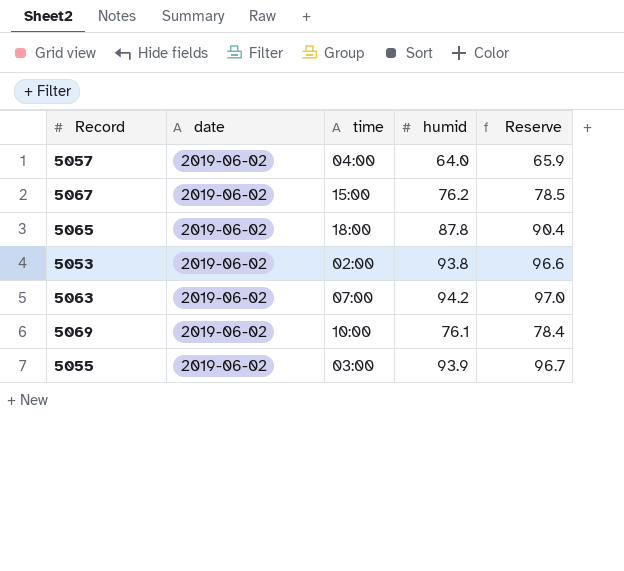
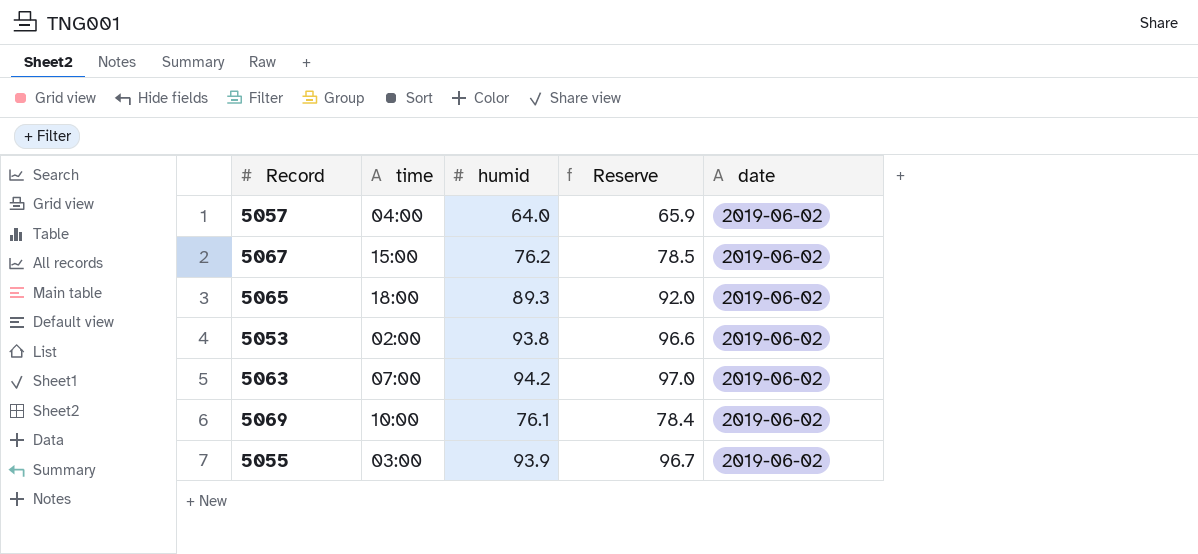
column date | position: 2 -> 5
5065 | humid: 87.8 -> 89.3
5065 | Reserve: 90.4 -> 92.0

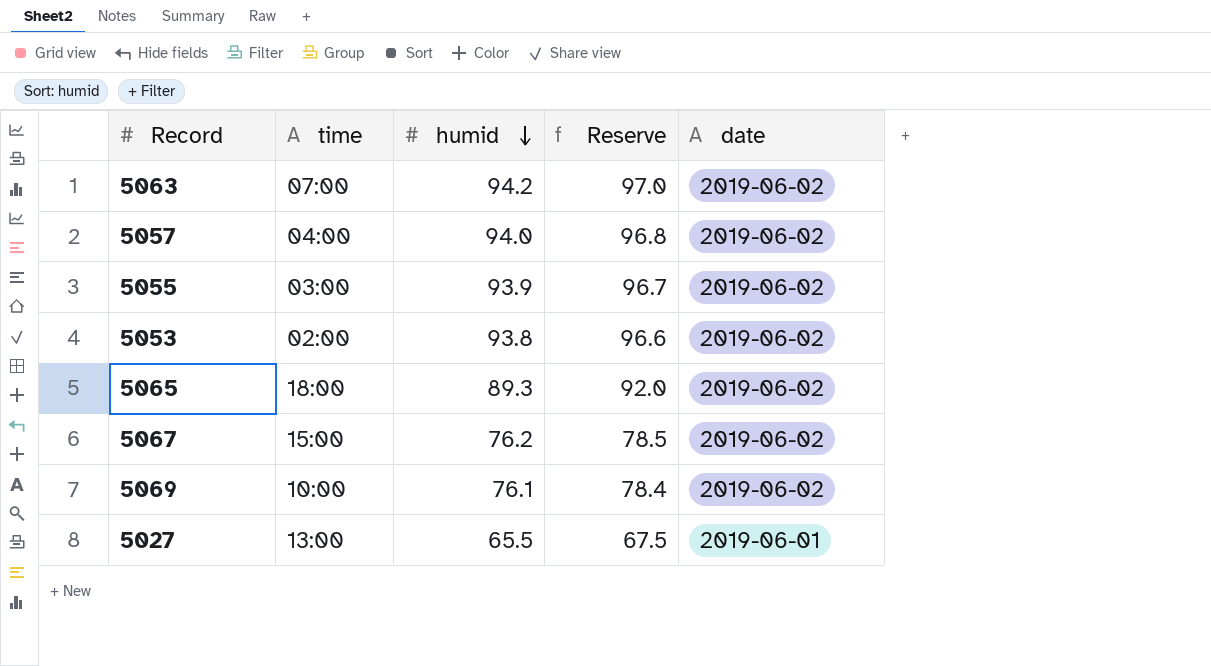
row order: none -> humid descending
5057 | humid: 64.0 -> 94.0
5057 | Reserve: 65.9 -> 96.8
row 5027: none -> 13:00 | 65.5 | 67.5 | 2019-06-01

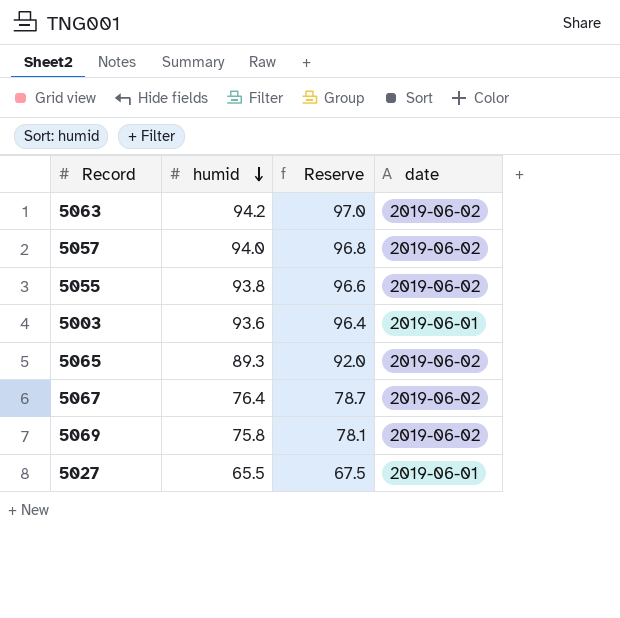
column time | position: 2 -> none
row 5053: 02:00 | 93.8 | 96.6 | 2019-06-02 -> none
5055 | humid: 93.9 -> 93.8
5055 | Reserve: 96.7 -> 96.6
row 5003: none -> 93.6 | 96.4 | 2019-06-01
5067 | humid: 76.2 -> 76.4
5067 | Reserve: 78.5 -> 78.7
5069 | humid: 76.1 -> 75.8
5069 | Reserve: 78.4 -> 78.1

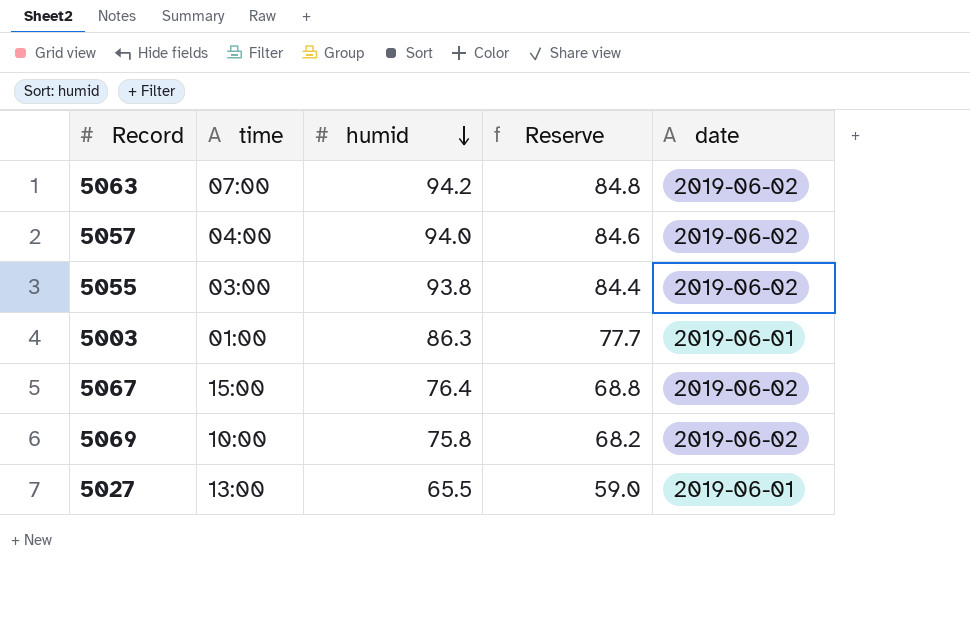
column time | position: none -> 2
column Reserve | formula: [humid] * 1.03 -> [humid] * 0.9
row 5065: 89.3 | 92.0 | 2019-06-02 -> none
5003 | humid: 93.6 -> 86.3

